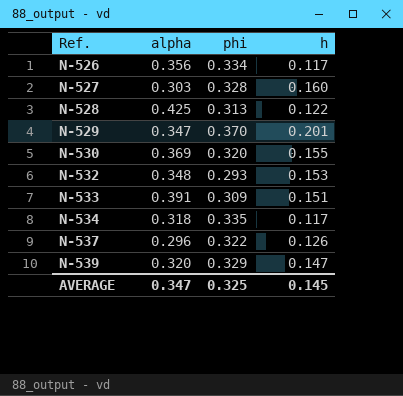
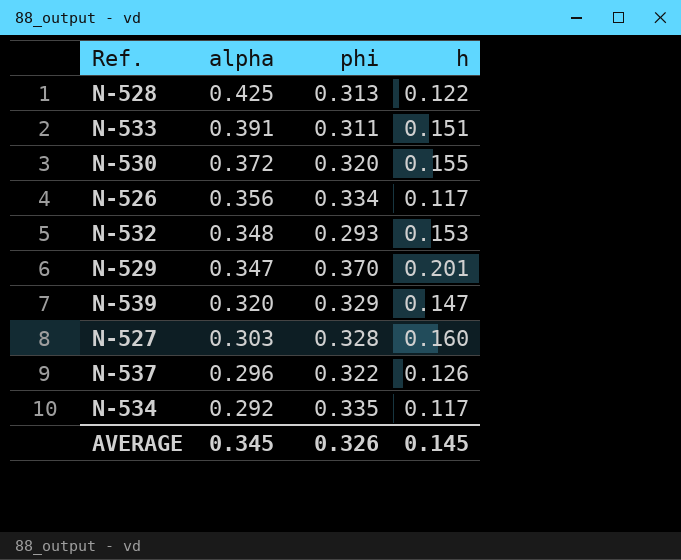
row order: Ref. ascending -> alpha descending
N-533 | phi: 0.309 -> 0.311
N-530 | alpha: 0.369 -> 0.372
N-534 | alpha: 0.318 -> 0.292
AVERAGE | alpha: 0.347 -> 0.345
AVERAGE | phi: 0.325 -> 0.326

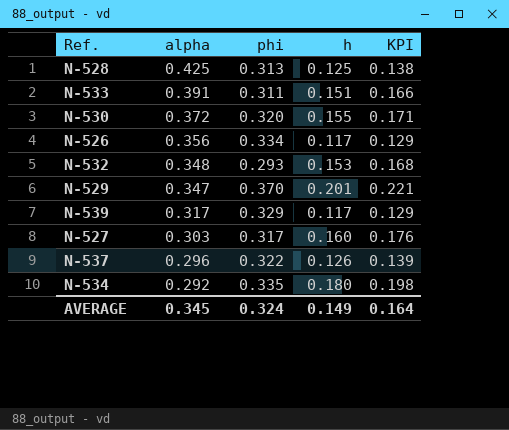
column KPI | formula: none -> [h] * 1.1
N-528 | h: 0.122 -> 0.125
N-539 | alpha: 0.320 -> 0.317
N-539 | h: 0.147 -> 0.117
N-527 | phi: 0.328 -> 0.317
N-534 | h: 0.117 -> 0.180
AVERAGE | phi: 0.326 -> 0.324
AVERAGE | h: 0.145 -> 0.149

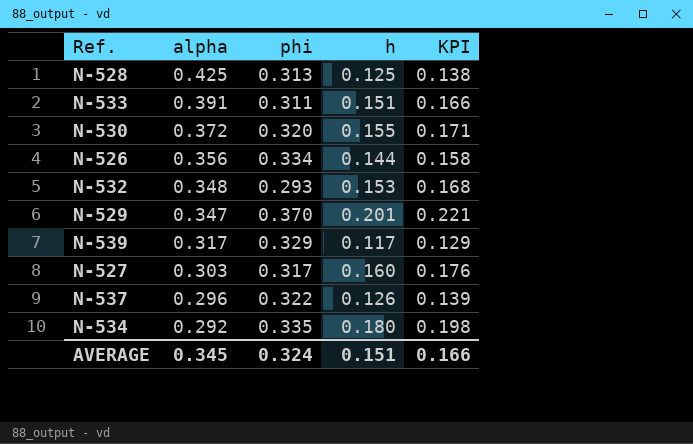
N-526 | h: 0.117 -> 0.144
N-526 | KPI: 0.129 -> 0.158
AVERAGE | h: 0.149 -> 0.151
AVERAGE | KPI: 0.164 -> 0.166

